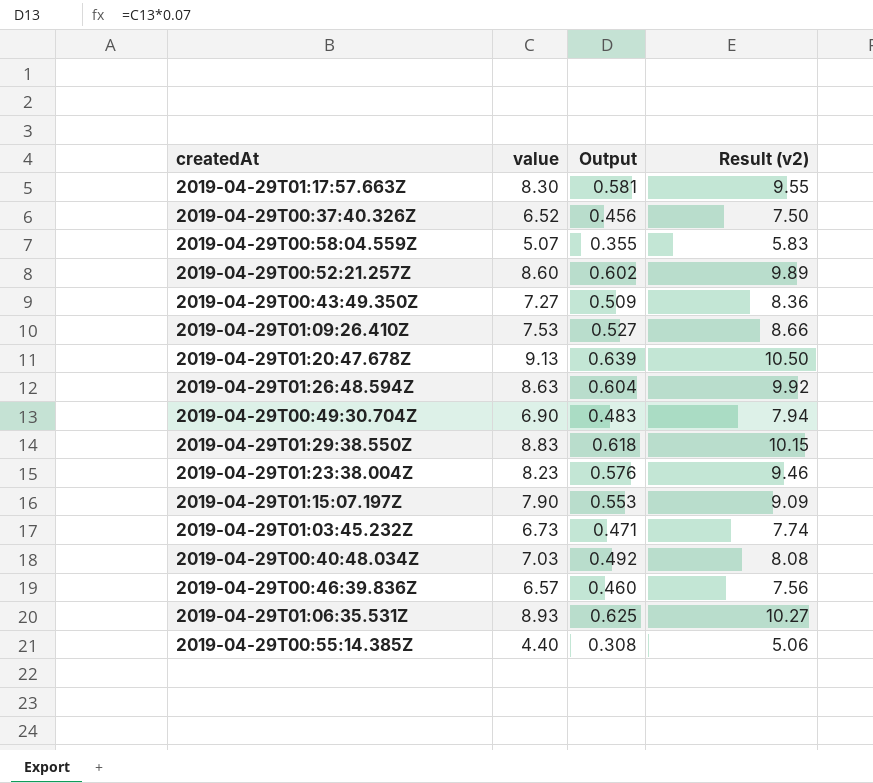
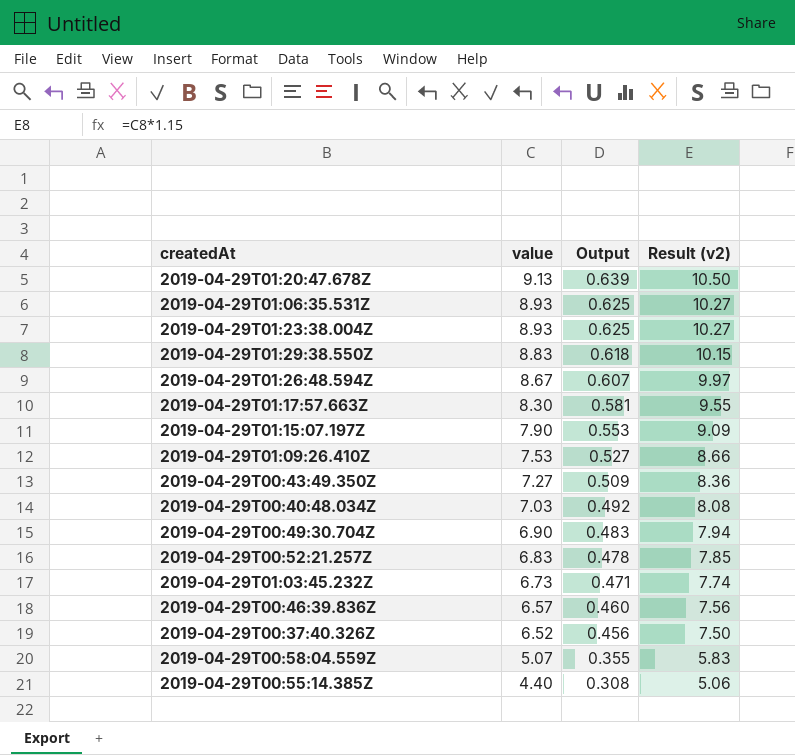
row order: none -> value descending
2019-04-29T01:23:38.004Z | value: 8.23 -> 8.93
2019-04-29T01:23:38.004Z | Output: 0.576 -> 0.625
2019-04-29T01:23:38.004Z | Result (v2): 9.46 -> 10.27
2019-04-29T01:26:48.594Z | value: 8.63 -> 8.67
2019-04-29T01:26:48.594Z | Output: 0.604 -> 0.607
2019-04-29T01:26:48.594Z | Result (v2): 9.92 -> 9.97
2019-04-29T00:52:21.257Z | value: 8.60 -> 6.83
2019-04-29T00:52:21.257Z | Output: 0.602 -> 0.478
2019-04-29T00:52:21.257Z | Result (v2): 9.89 -> 7.85

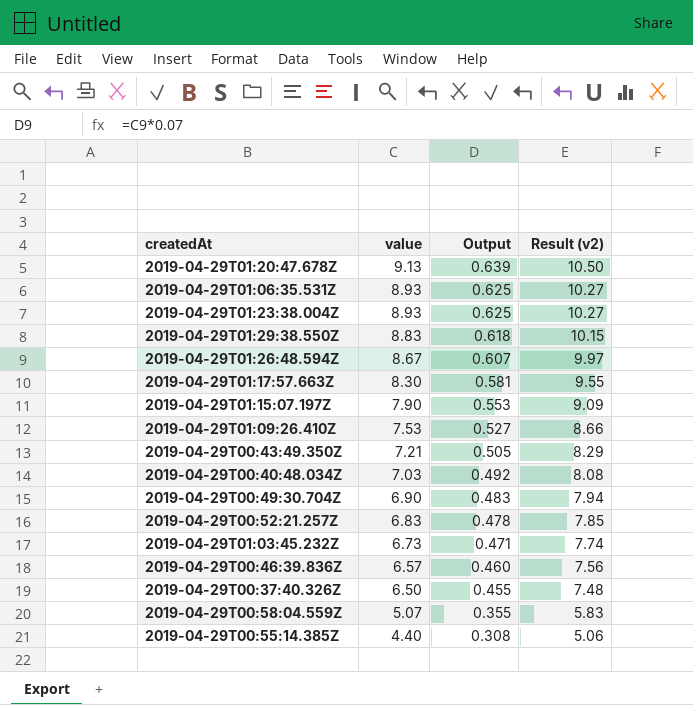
2019-04-29T00:43:49.350Z | value: 7.27 -> 7.21
2019-04-29T00:43:49.350Z | Output: 0.509 -> 0.505
2019-04-29T00:43:49.350Z | Result (v2): 8.36 -> 8.29
2019-04-29T00:37:40.326Z | value: 6.52 -> 6.50
2019-04-29T00:37:40.326Z | Output: 0.456 -> 0.455
2019-04-29T00:37:40.326Z | Result (v2): 7.50 -> 7.48

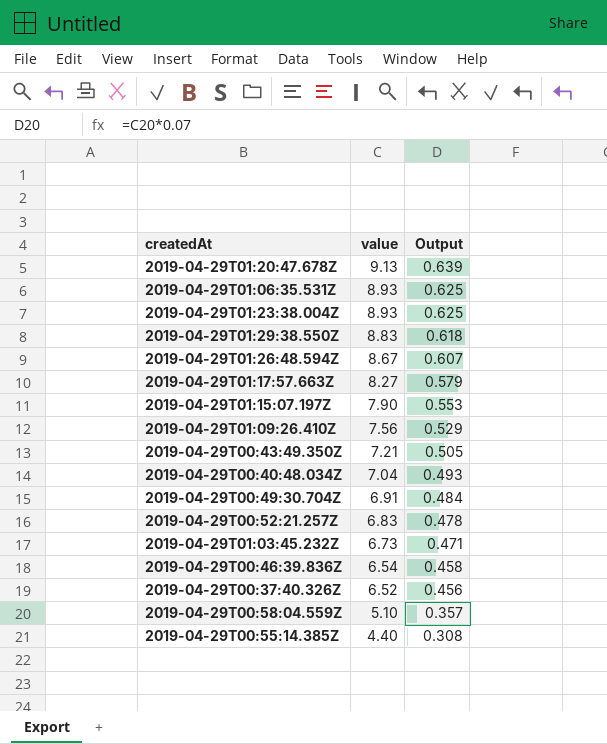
column Result (v2) | formula: [value] * 1.15 -> none
2019-04-29T01:17:57.663Z | value: 8.30 -> 8.27
2019-04-29T01:17:57.663Z | Output: 0.581 -> 0.579
2019-04-29T01:09:26.410Z | value: 7.53 -> 7.56
2019-04-29T01:09:26.410Z | Output: 0.527 -> 0.529
2019-04-29T00:40:48.034Z | value: 7.03 -> 7.04
2019-04-29T00:40:48.034Z | Output: 0.492 -> 0.493
2019-04-29T00:49:30.704Z | value: 6.90 -> 6.91
2019-04-29T00:49:30.704Z | Output: 0.483 -> 0.484
2019-04-29T00:46:39.836Z | value: 6.57 -> 6.54
2019-04-29T00:46:39.836Z | Output: 0.460 -> 0.458
2019-04-29T00:37:40.326Z | value: 6.50 -> 6.52
2019-04-29T00:37:40.326Z | Output: 0.455 -> 0.456
2019-04-29T00:58:04.559Z | value: 5.07 -> 5.10
2019-04-29T00:58:04.559Z | Output: 0.355 -> 0.357

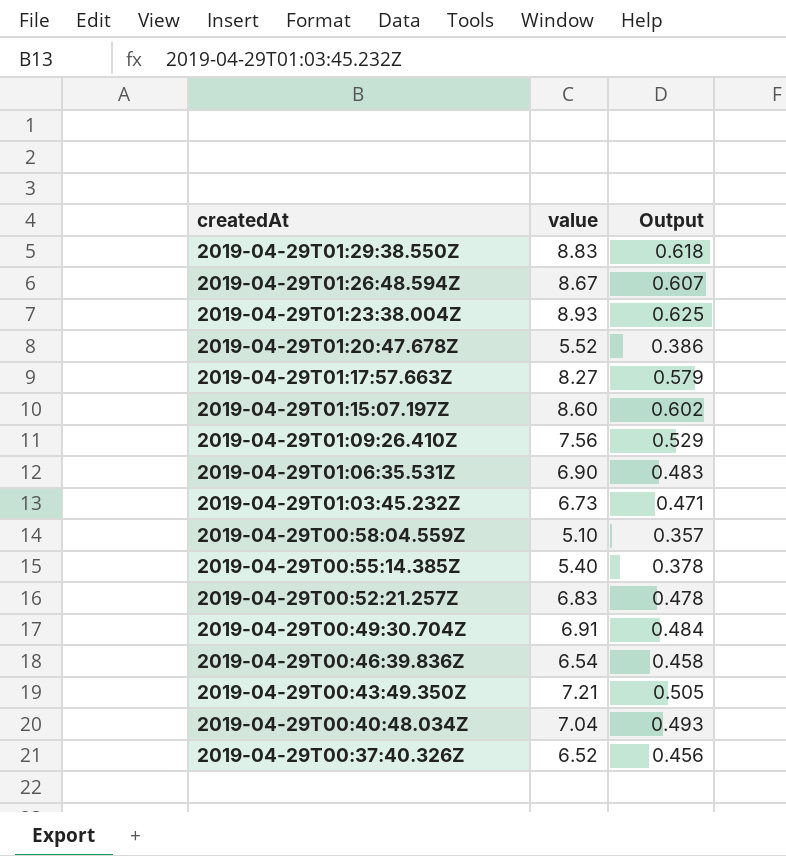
row order: value descending -> createdAt descending
2019-04-29T01:20:47.678Z | value: 9.13 -> 5.52
2019-04-29T01:20:47.678Z | Output: 0.639 -> 0.386
2019-04-29T01:15:07.197Z | value: 7.90 -> 8.60
2019-04-29T01:15:07.197Z | Output: 0.553 -> 0.602
2019-04-29T01:06:35.531Z | value: 8.93 -> 6.90
2019-04-29T01:06:35.531Z | Output: 0.625 -> 0.483
2019-04-29T00:55:14.385Z | value: 4.40 -> 5.40
2019-04-29T00:55:14.385Z | Output: 0.308 -> 0.378

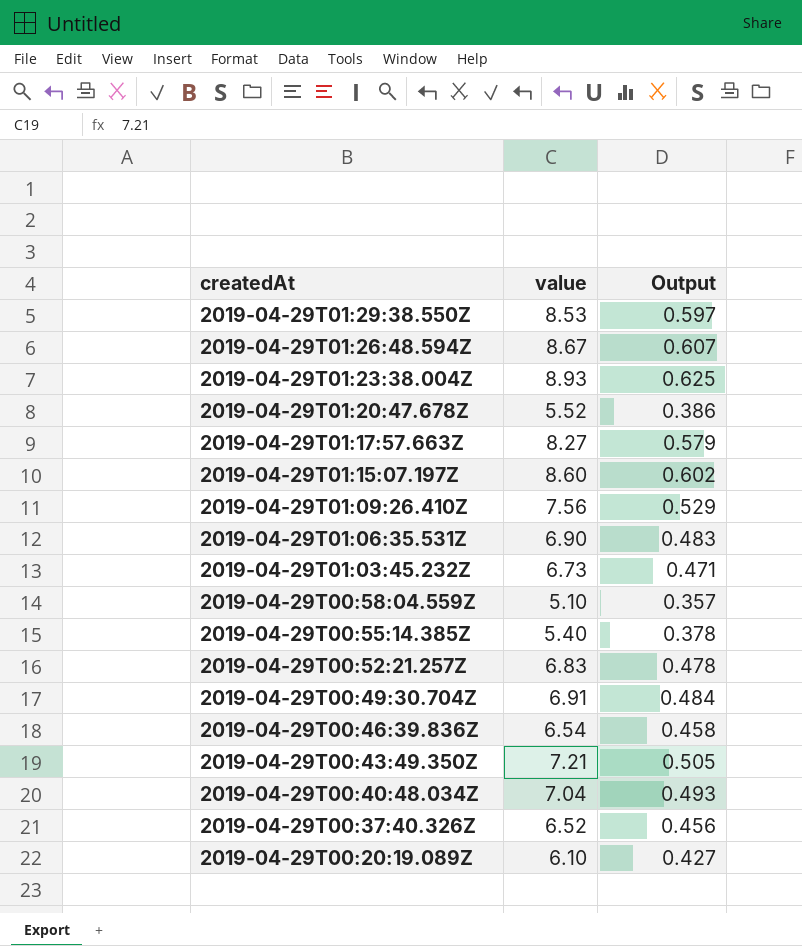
2019-04-29T01:29:38.550Z | value: 8.83 -> 8.53
2019-04-29T01:29:38.550Z | Output: 0.618 -> 0.597
row 2019-04-29T00:20:19.089Z: none -> 6.10 | 0.427

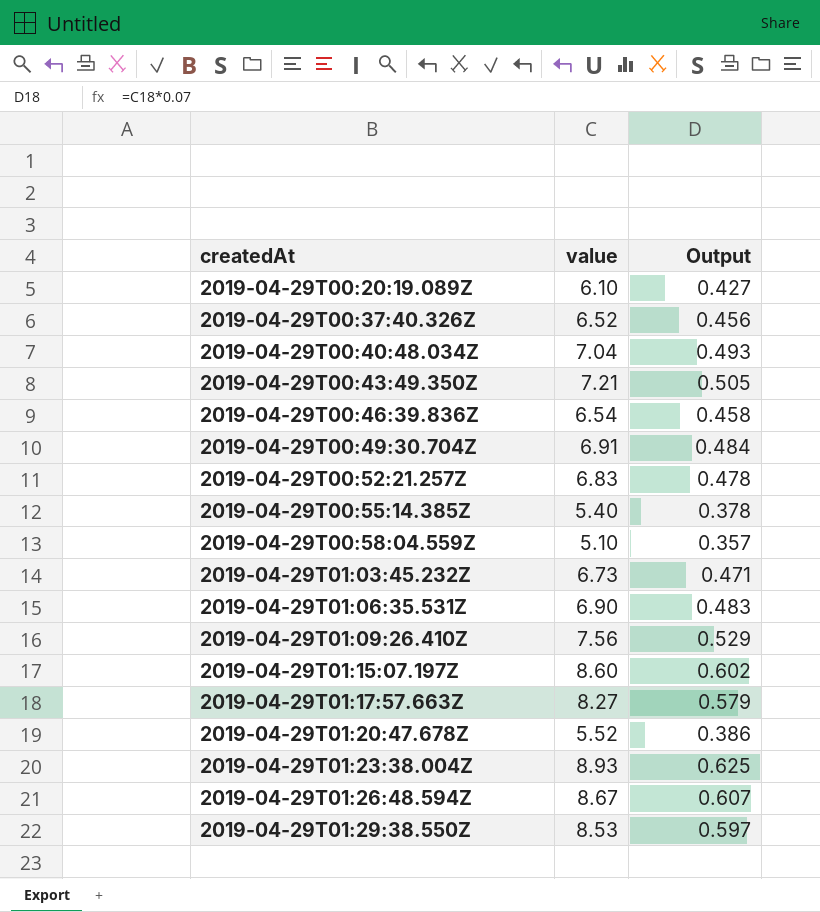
row order: createdAt descending -> createdAt ascending

